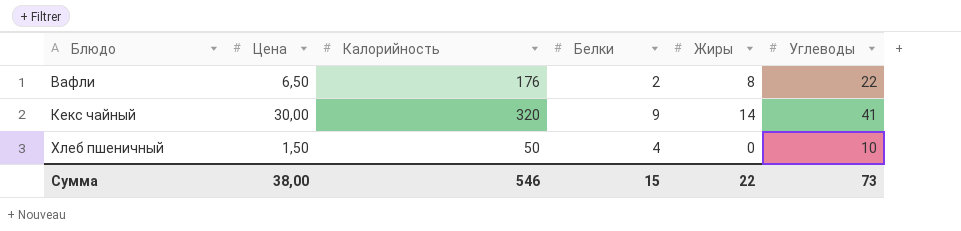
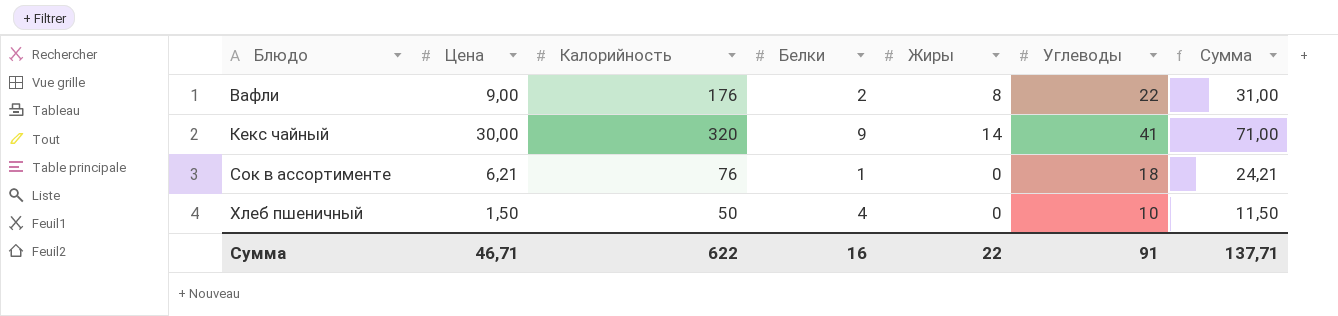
column Сумма | formula: none -> [Цена] + [Углеводы]
Вафли | Цена: 6,50 -> 9,00
row Сок в ассортименте: none -> 6,21 | 76 | 1 | 0 | 18 | 24,21
Сумма | Цена: 38,00 -> 46,71
Сумма | Калорийность: 546 -> 622
Сумма | Белки: 15 -> 16
Сумма | Углеводы: 73 -> 91

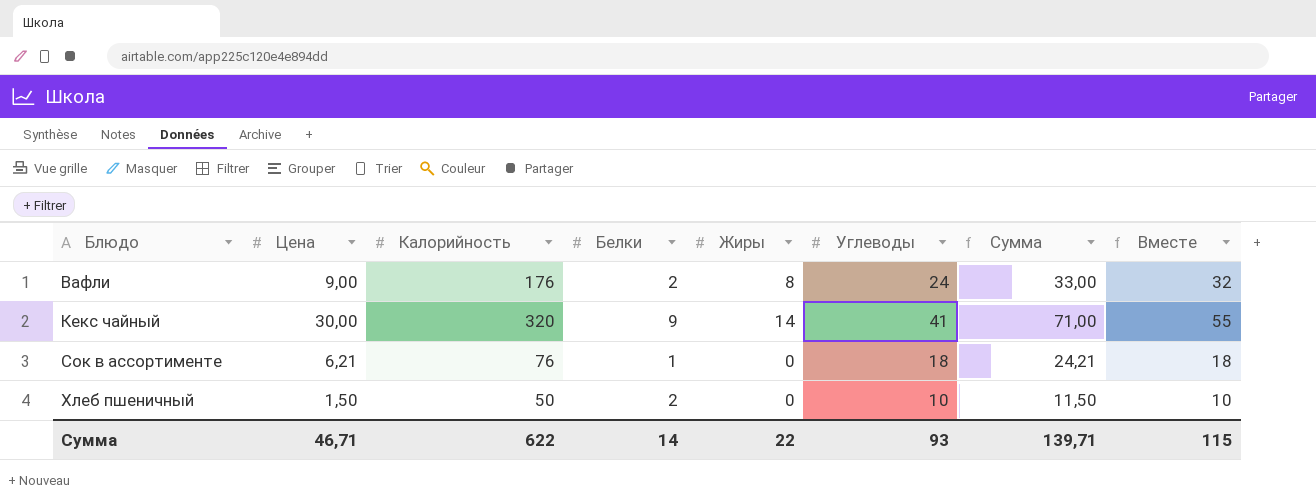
column Вместе | formula: none -> [Жиры] + [Углеводы]
Вафли | Углеводы: 22 -> 24
Вафли | Сумма: 31,00 -> 33,00
Хлеб пшеничный | Белки: 4 -> 2
Сумма | Белки: 16 -> 14
Сумма | Углеводы: 91 -> 93
Сумма | Сумма: 137,71 -> 139,71

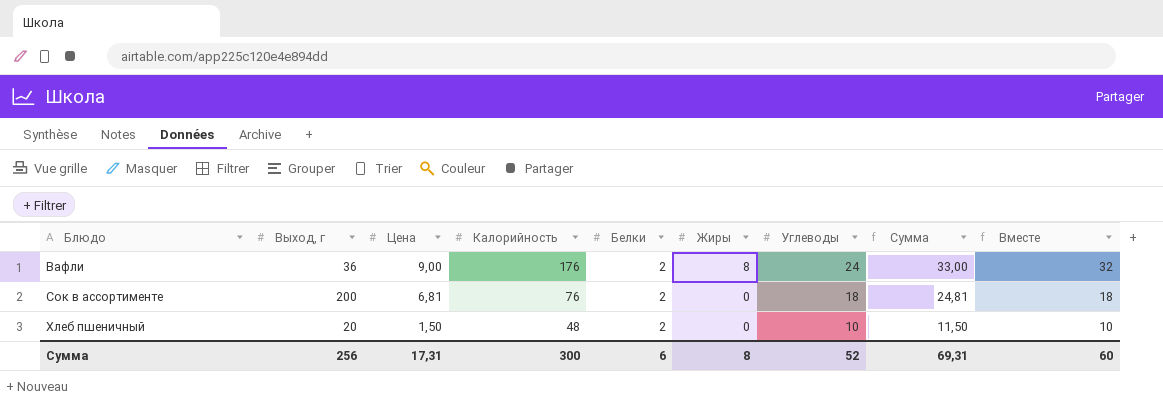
column Выход, г | position: none -> 2
row Кекс чайный: 30,00 | 320 | 9 | 14 | 41 | 71,00 | 55 -> none
Сок в ассортименте | Цена: 6,21 -> 6,81
Сок в ассортименте | Белки: 1 -> 2
Сок в ассортименте | Сумма: 24,21 -> 24,81
Хлеб пшеничный | Калорийность: 50 -> 48
Сумма | Цена: 46,71 -> 17,31
Сумма | Калорийность: 622 -> 300
Сумма | Белки: 14 -> 6
Сумма | Жиры: 22 -> 8
Сумма | Углеводы: 93 -> 52
Сумма | Сумма: 139,71 -> 69,31
Сумма | Вместе: 115 -> 60

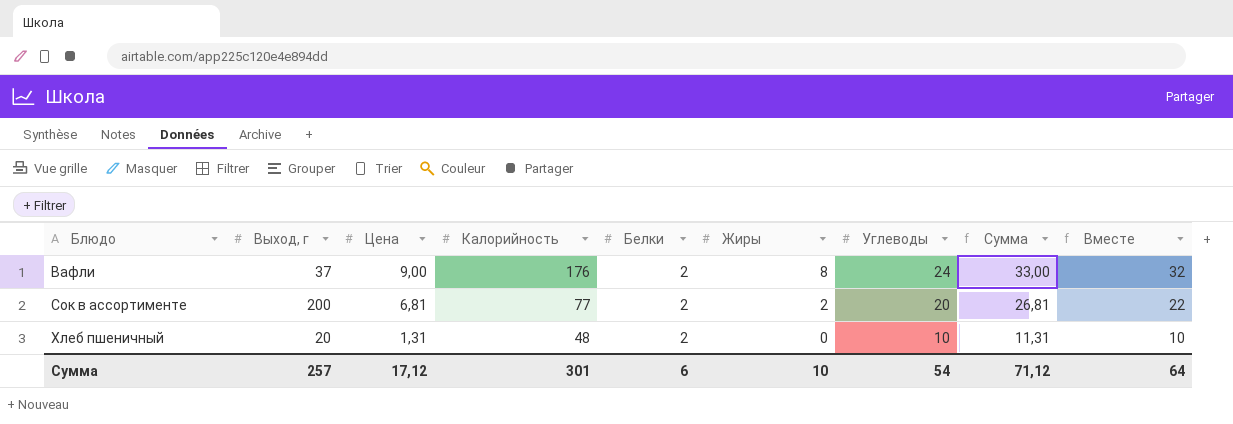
Вафли | Выход, г: 36 -> 37
Сок в ассортименте | Калорийность: 76 -> 77
Сок в ассортименте | Жиры: 0 -> 2
Сок в ассортименте | Углеводы: 18 -> 20
Сок в ассортименте | Сумма: 24,81 -> 26,81
Сок в ассортименте | Вместе: 18 -> 22
Хлеб пшеничный | Цена: 1,50 -> 1,31
Хлеб пшеничный | Сумма: 11,50 -> 11,31
Сумма | Выход, г: 256 -> 257
Сумма | Цена: 17,31 -> 17,12
Сумма | Калорийность: 300 -> 301
Сумма | Жиры: 8 -> 10
Сумма | Углеводы: 52 -> 54
Сумма | Сумма: 69,31 -> 71,12
Сумма | Вместе: 60 -> 64

